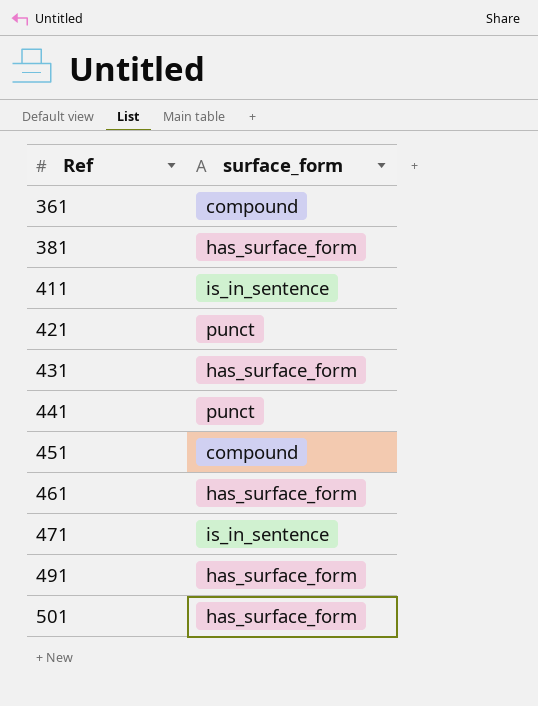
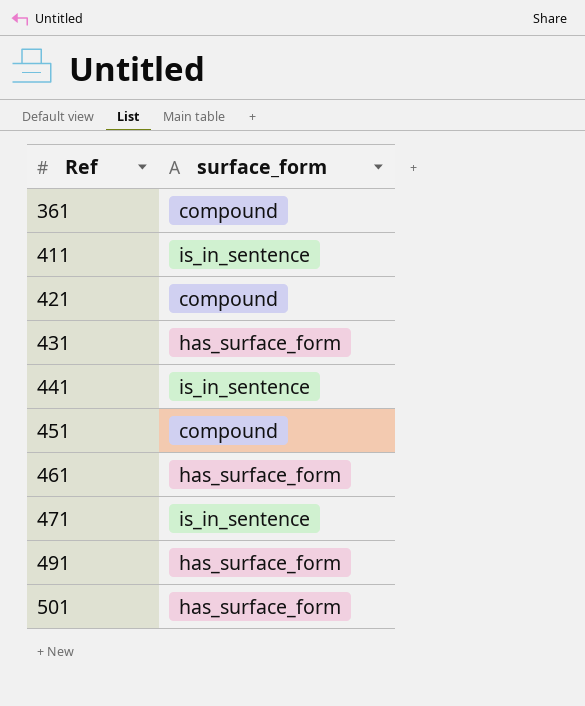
row 381: has_surface_form -> none
421 | surface_form: punct -> compound
441 | surface_form: punct -> is_in_sentence

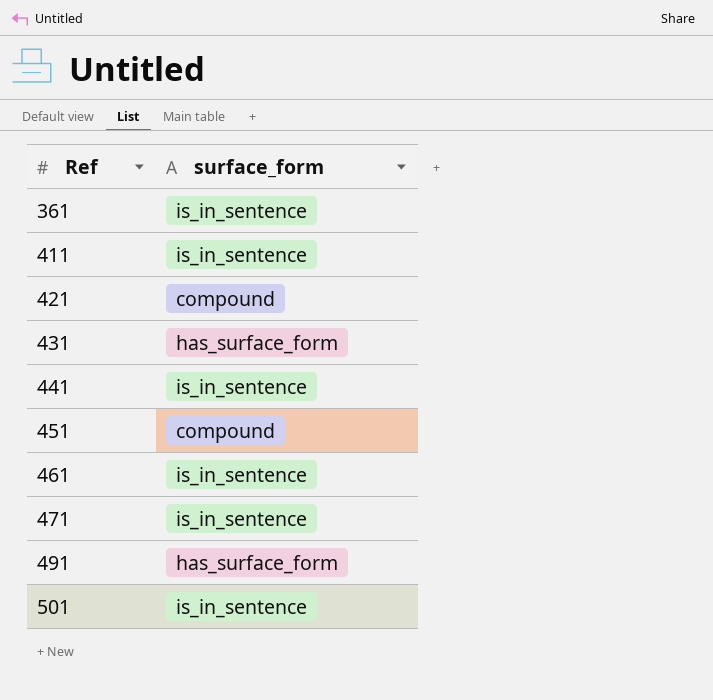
361 | surface_form: compound -> is_in_sentence
461 | surface_form: has_surface_form -> is_in_sentence
501 | surface_form: has_surface_form -> is_in_sentence

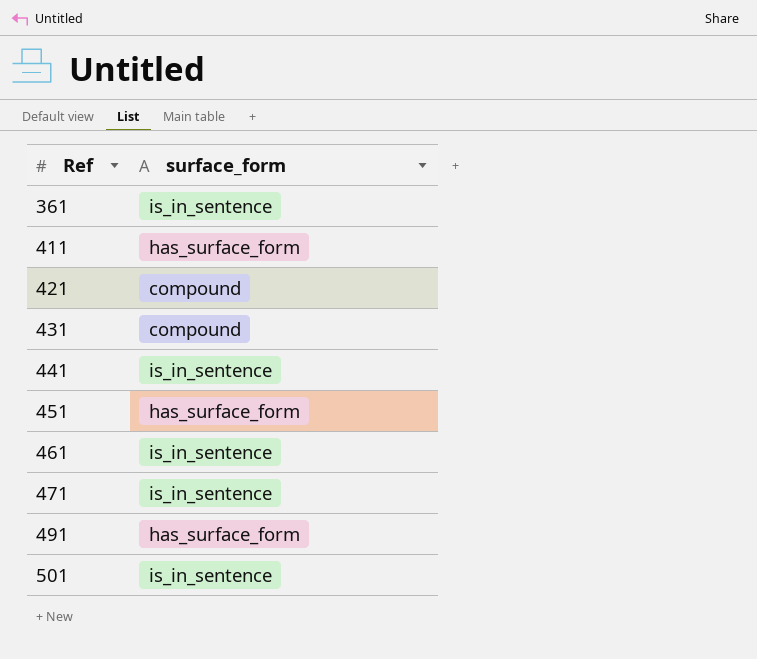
411 | surface_form: is_in_sentence -> has_surface_form
431 | surface_form: has_surface_form -> compound
451 | surface_form: compound -> has_surface_form

